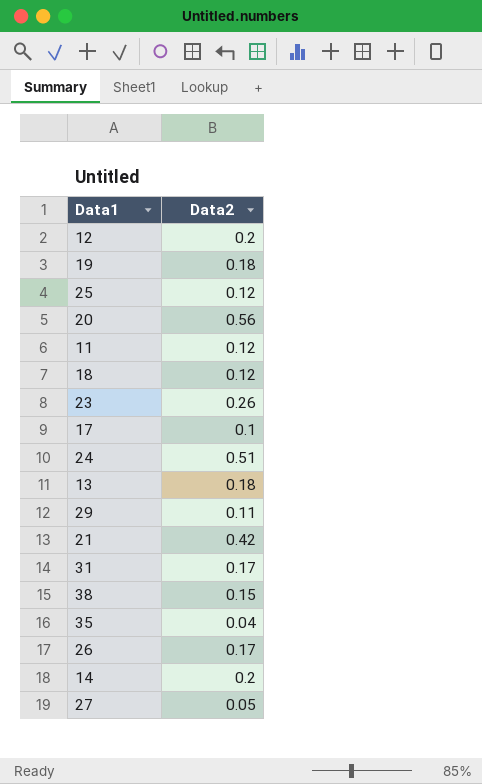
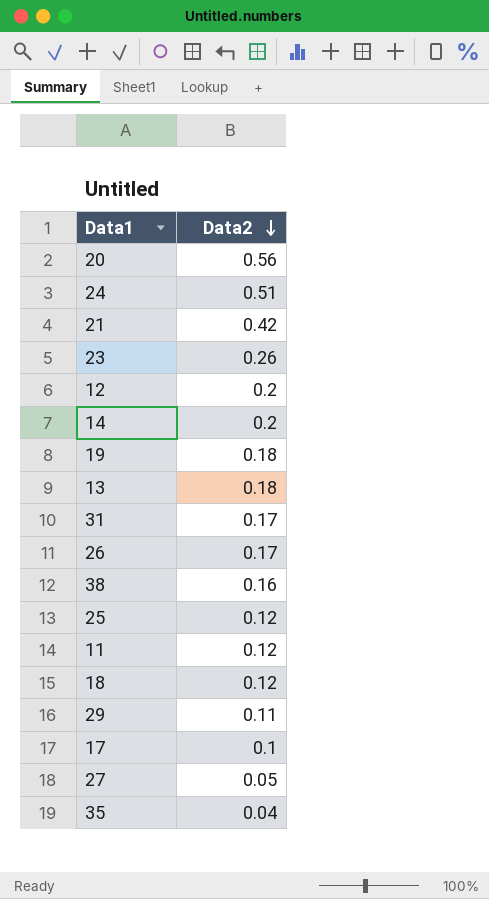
row order: none -> Data2 descending
38 | Data2: 0.15 -> 0.16

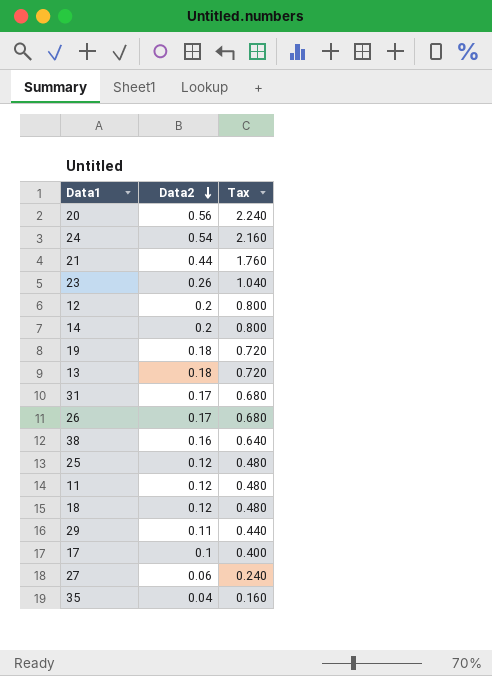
column Tax | formula: none -> [Data2] * 4
24 | Data2: 0.51 -> 0.54
21 | Data2: 0.42 -> 0.44
27 | Data2: 0.05 -> 0.06

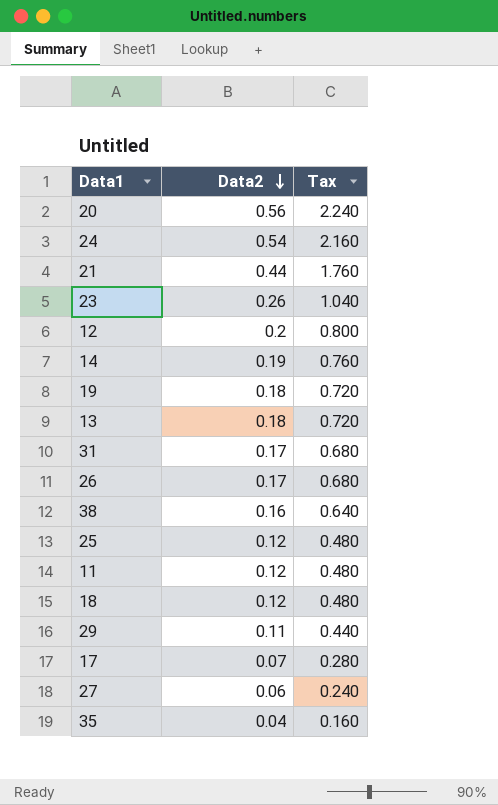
14 | Data2: 0.2 -> 0.19
14 | Tax: 0.800 -> 0.760
17 | Data2: 0.1 -> 0.07
17 | Tax: 0.400 -> 0.280

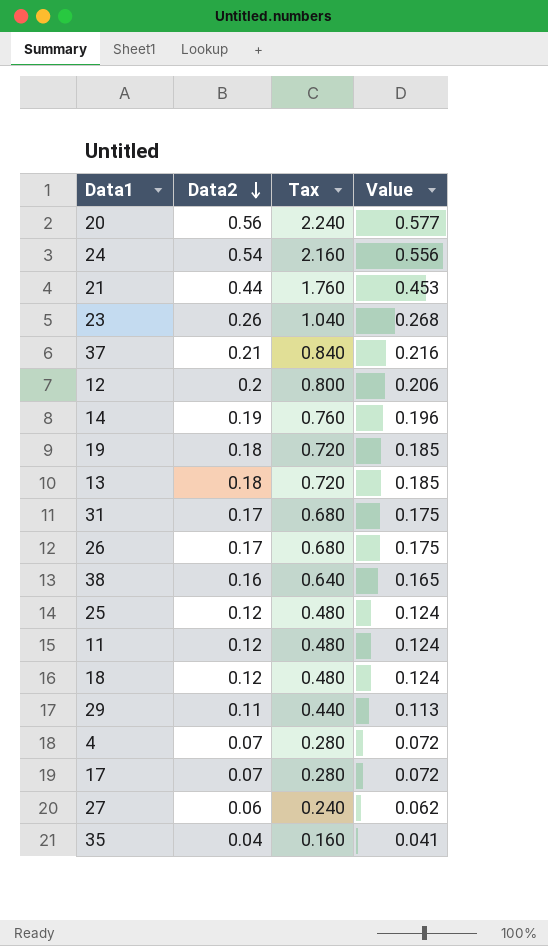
column Value | formula: none -> [Data2] * 1.03
row 37: none -> 0.21 | 0.840 | 0.216
row 4: none -> 0.07 | 0.280 | 0.072

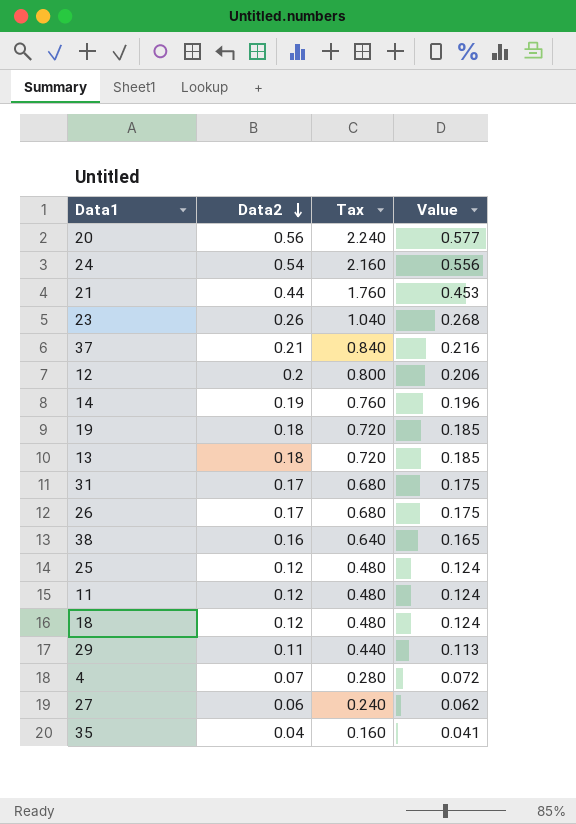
row 17: 0.07 | 0.280 | 0.072 -> none

